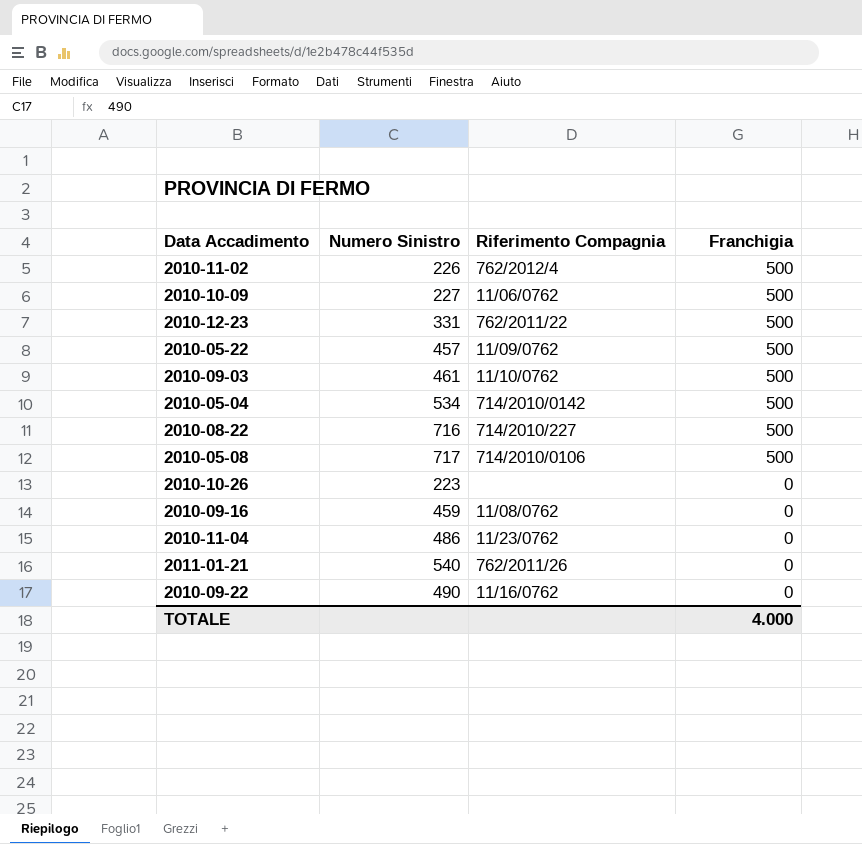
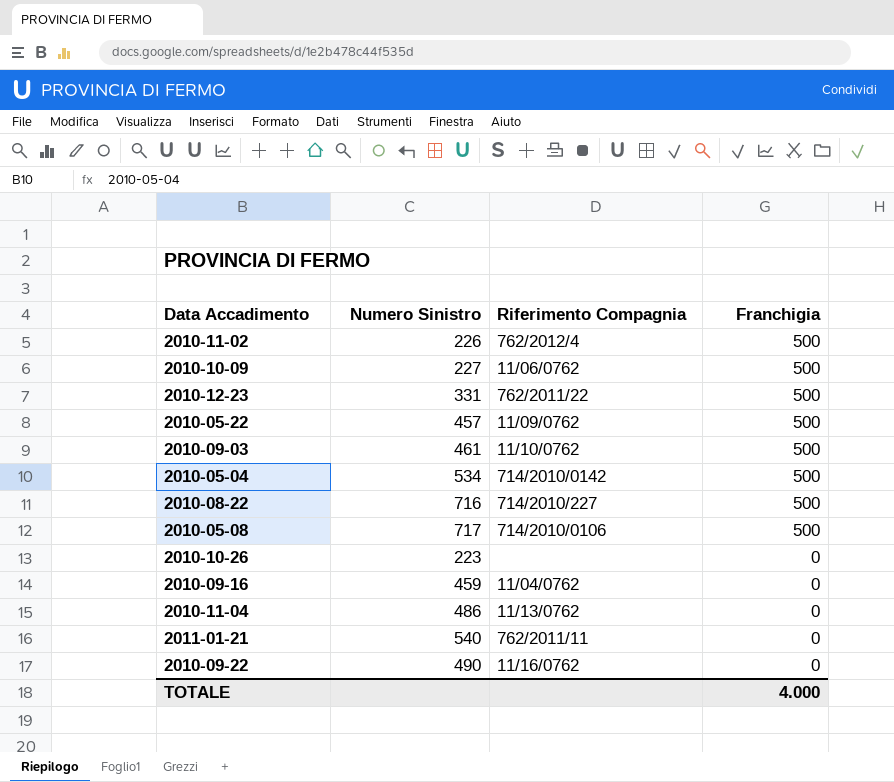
2010-09-16 | Riferimento Compagnia: 11/08/0762 -> 11/04/0762
2010-11-04 | Riferimento Compagnia: 11/23/0762 -> 11/13/0762
2011-01-21 | Riferimento Compagnia: 762/2011/26 -> 762/2011/11

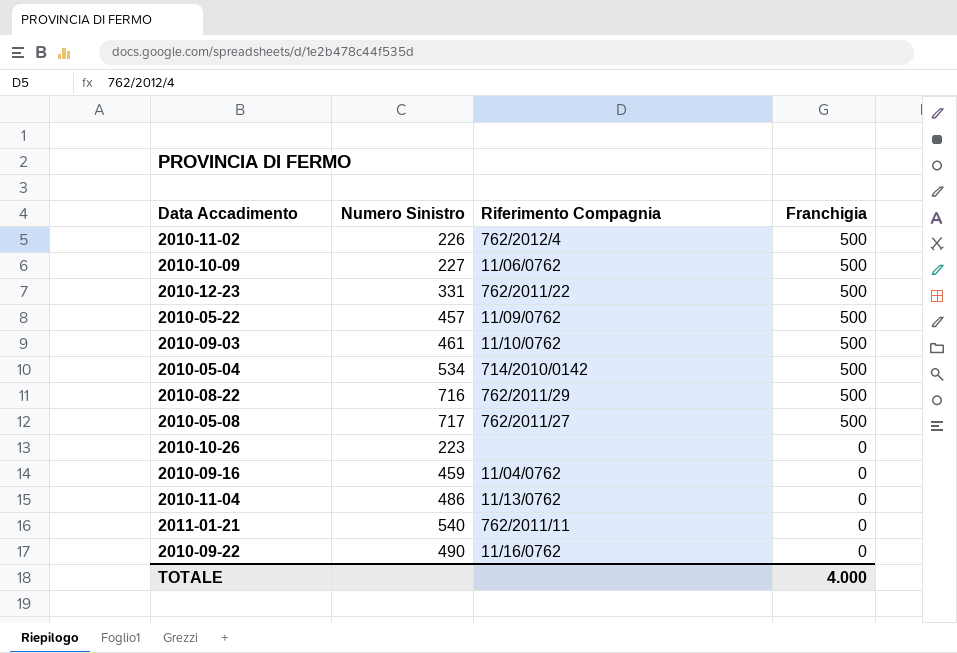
2010-08-22 | Riferimento Compagnia: 714/2010/227 -> 762/2011/29
2010-05-08 | Riferimento Compagnia: 714/2010/0106 -> 762/2011/27

